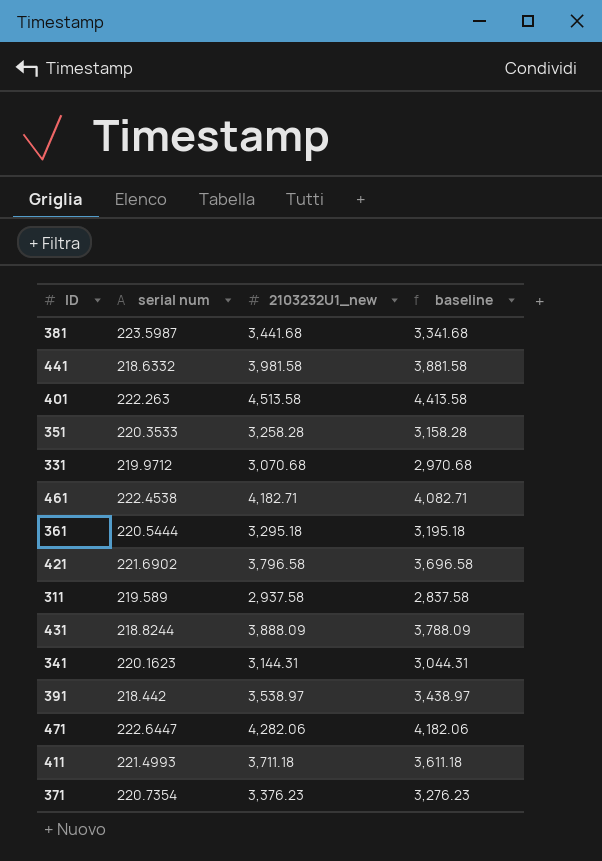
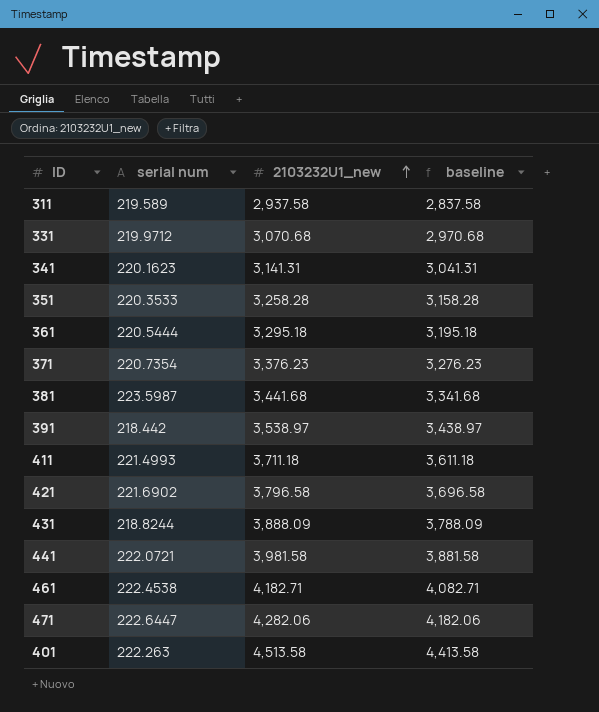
row order: none -> 2103232U1_new ascending
341 | 2103232U1_new: 3,144.31 -> 3,141.31
341 | baseline: 3,044.31 -> 3,041.31
441 | serial num: 218.6332 -> 222.0721

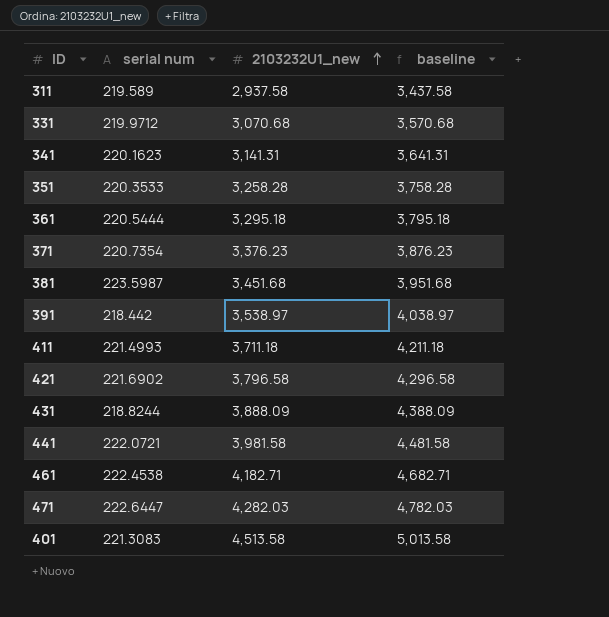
column baseline | formula: [2103232U1_new] - 100 -> [2103232U1_new] + 500
381 | 2103232U1_new: 3,441.68 -> 3,451.68
471 | 2103232U1_new: 4,282.06 -> 4,282.03
401 | serial num: 222.263 -> 221.3083

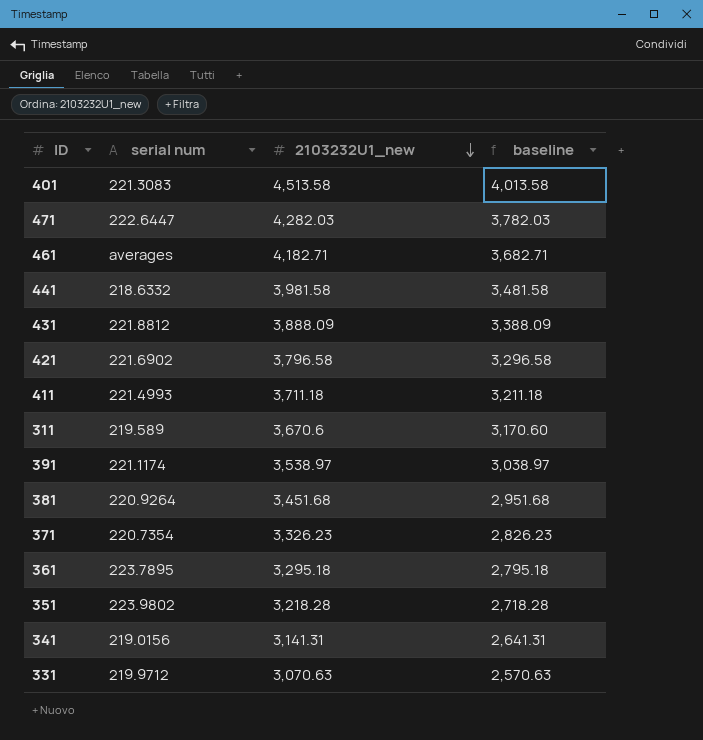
row order: 2103232U1_new ascending -> 2103232U1_new descending
column baseline | formula: [2103232U1_new] + 500 -> [2103232U1_new] - 500
461 | serial num: 222.4538 -> averages
441 | serial num: 222.0721 -> 218.6332
431 | serial num: 218.8244 -> 221.8812
311 | 2103232U1_new: 2,937.58 -> 3,670.6
391 | serial num: 218.442 -> 221.1174
381 | serial num: 223.5987 -> 220.9264
371 | 2103232U1_new: 3,376.23 -> 3,326.23
361 | serial num: 220.5444 -> 223.7895
351 | serial num: 220.3533 -> 223.9802
351 | 2103232U1_new: 3,258.28 -> 3,218.28
341 | serial num: 220.1623 -> 219.0156
331 | 2103232U1_new: 3,070.68 -> 3,070.63

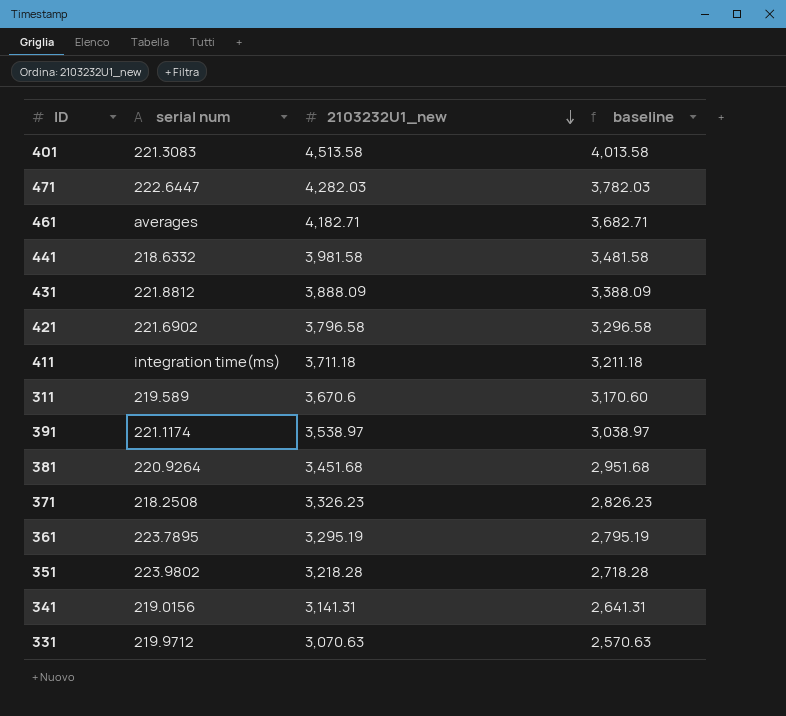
411 | serial num: 221.4993 -> integration time(ms)
371 | serial num: 220.7354 -> 218.2508
361 | 2103232U1_new: 3,295.18 -> 3,295.19
361 | baseline: 2,795.18 -> 2,795.19

